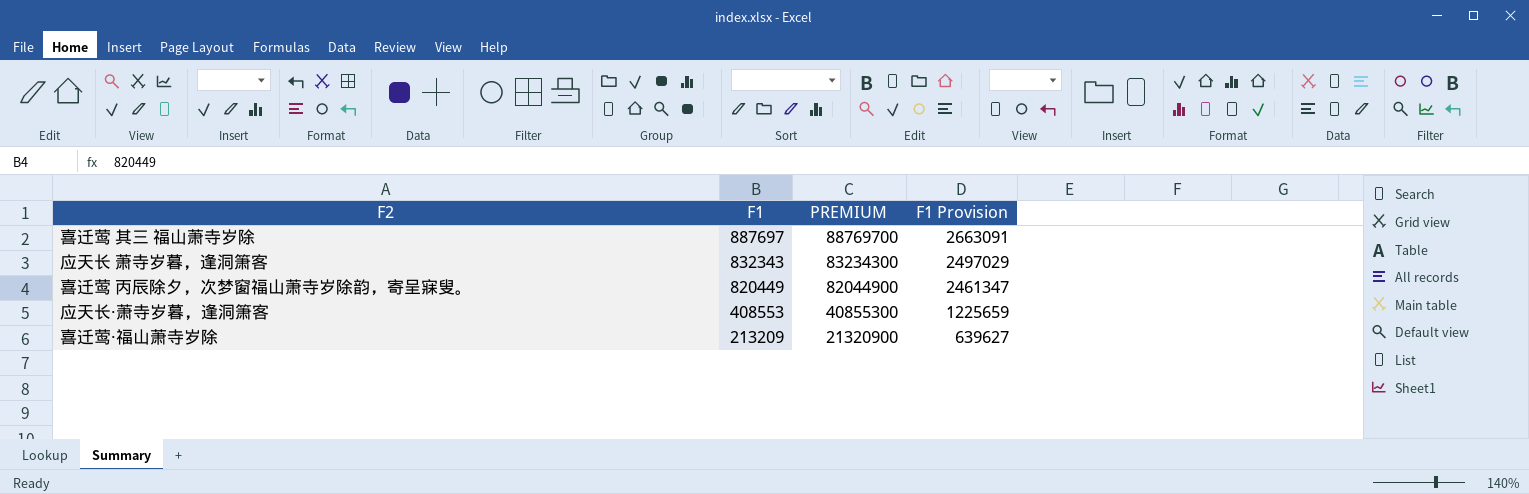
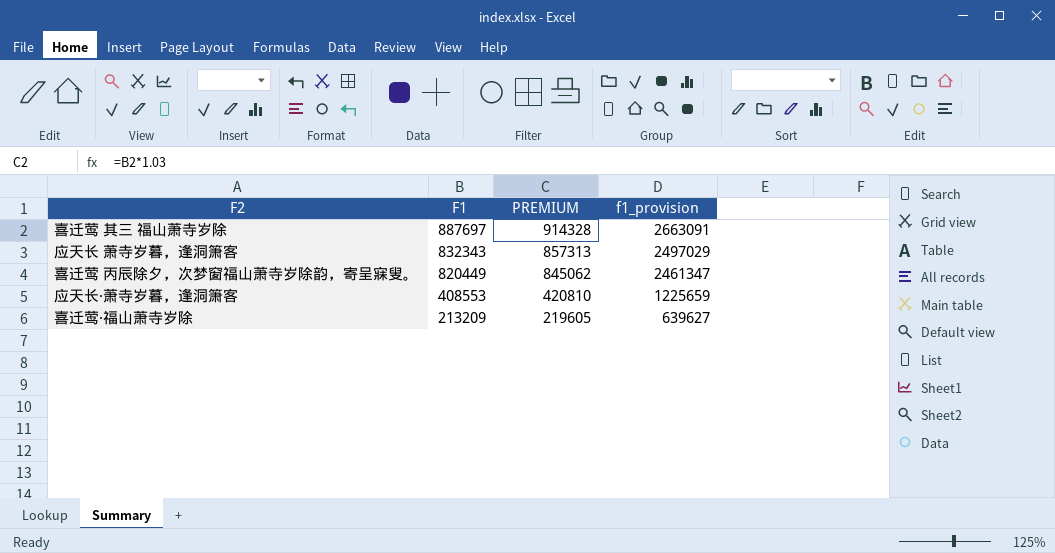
column PREMIUM | formula: [F1] * 100 -> [F1] * 1.03
column name: F1 Provision -> f1_provision

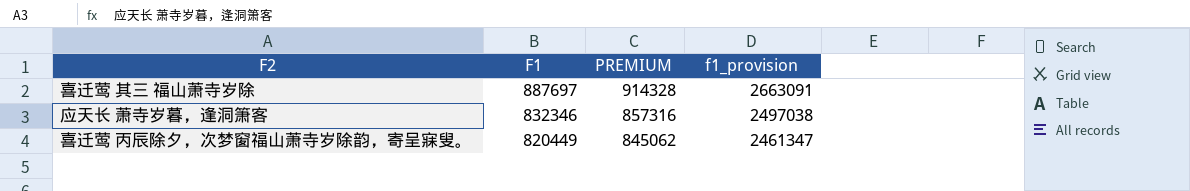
row 应天长·萧寺岁暮，逢洞箫客: 408553 | 420810 | 1225659 -> none
row 喜迁莺·福山萧寺岁除: 213209 | 219605 | 639627 -> none
应天长 萧寺岁暮，逢洞箫客 | F1: 832343 -> 832346
应天长 萧寺岁暮，逢洞箫客 | PREMIUM: 857313 -> 857316
应天长 萧寺岁暮，逢洞箫客 | f1_provision: 2497029 -> 2497038

